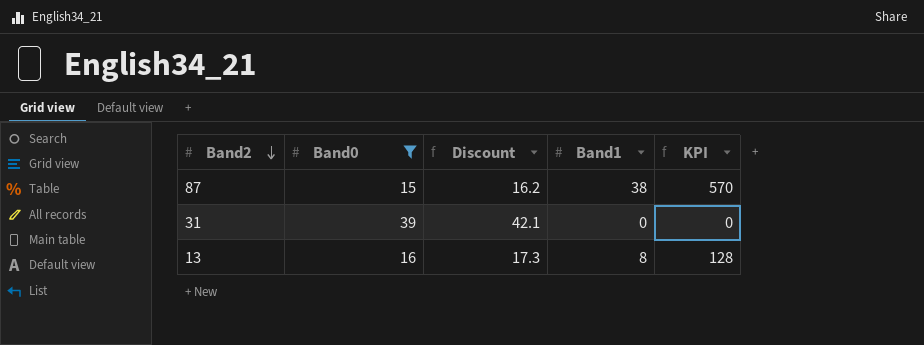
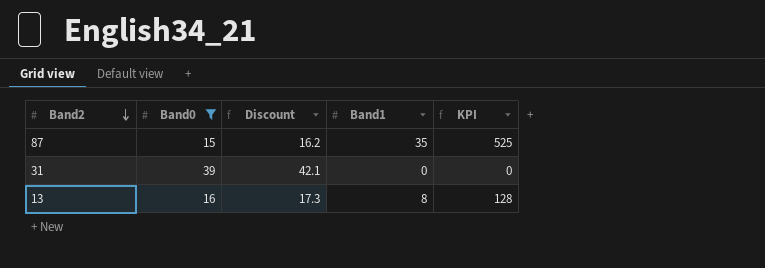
87 | Band1: 38 -> 35
87 | KPI: 570 -> 525

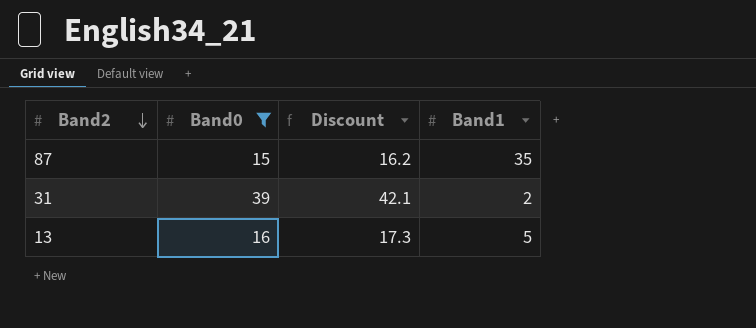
column KPI | formula: [Band0] * [Band1] -> none
31 | Band1: 0 -> 2
13 | Band1: 8 -> 5

